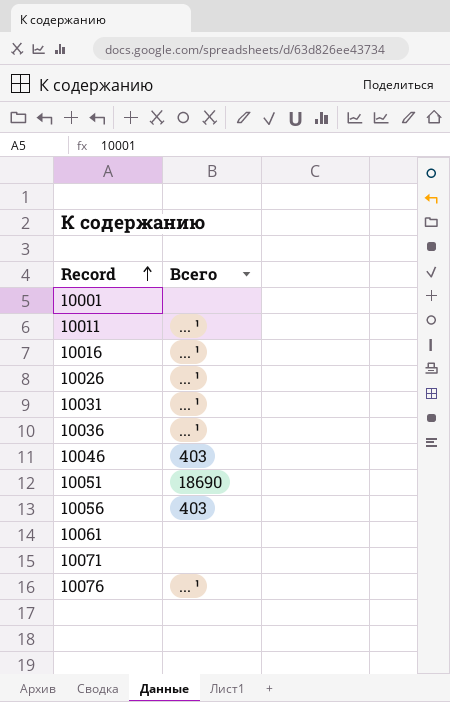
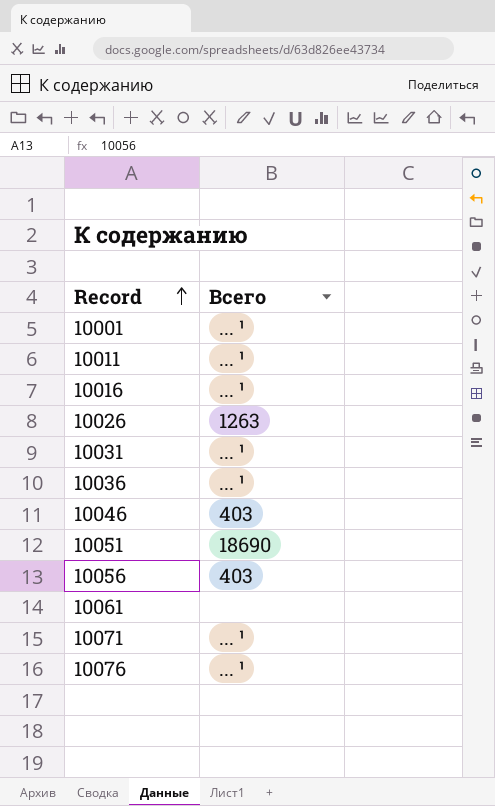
10001 | Всего: none -> ... ¹
10026 | Всего: ... ¹ -> 1263
10071 | Всего: none -> ... ¹

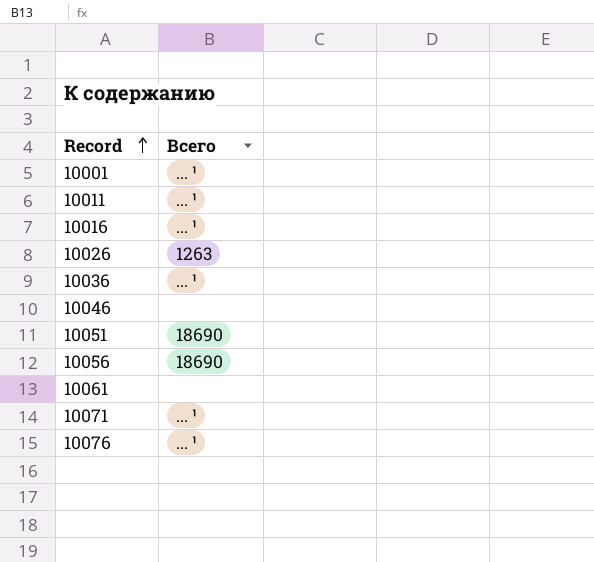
row 10031: ... ¹ -> none
10046 | Всего: 403 -> none
10056 | Всего: 403 -> 18690

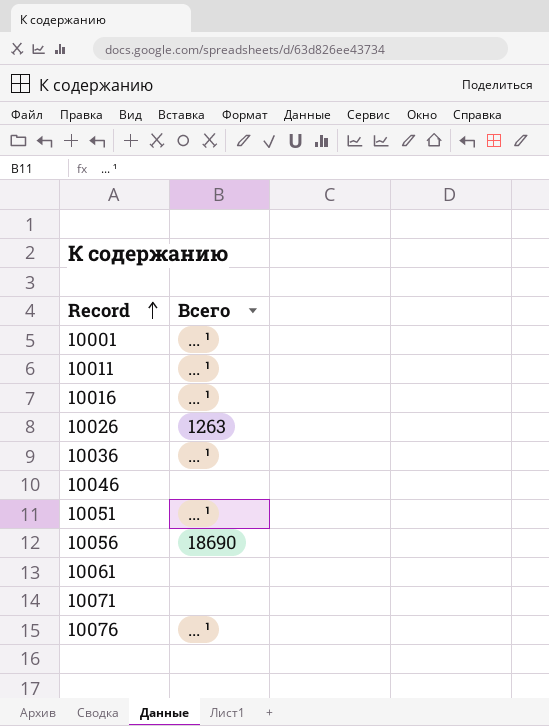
10051 | Всего: 18690 -> ... ¹
10071 | Всего: ... ¹ -> none

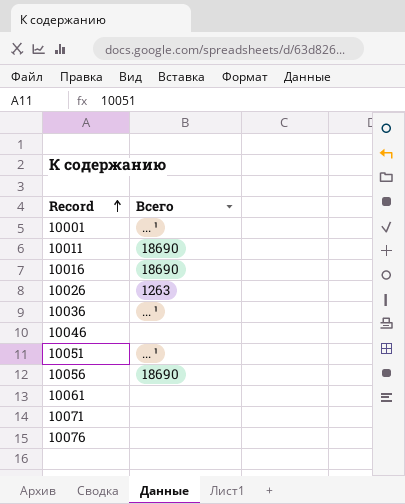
10011 | Всего: ... ¹ -> 18690
10016 | Всего: ... ¹ -> 18690
10076 | Всего: ... ¹ -> none

